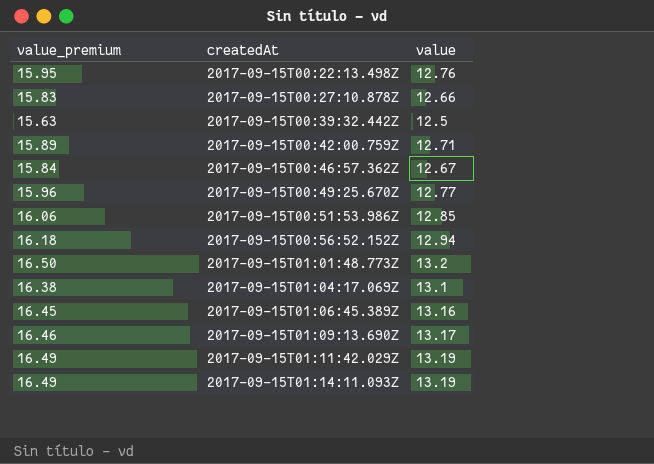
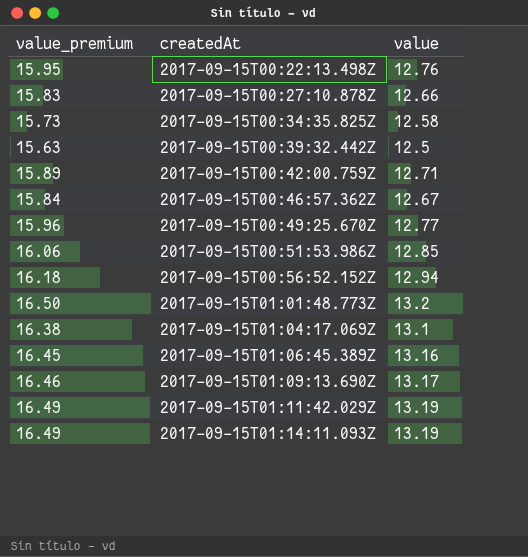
row 2017-09-15T00:34:35.825Z: none -> 15.73 | 12.58

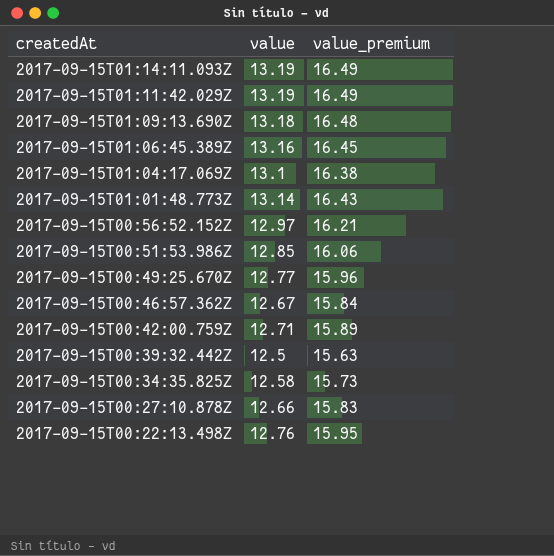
row order: createdAt ascending -> createdAt descending
column value_premium | position: 1 -> 3
2017-09-15T01:09:13.690Z | value: 13.17 -> 13.18
2017-09-15T01:09:13.690Z | value_premium: 16.46 -> 16.48
2017-09-15T01:01:48.773Z | value: 13.2 -> 13.14
2017-09-15T01:01:48.773Z | value_premium: 16.50 -> 16.43
2017-09-15T00:56:52.152Z | value: 12.94 -> 12.97
2017-09-15T00:56:52.152Z | value_premium: 16.18 -> 16.21

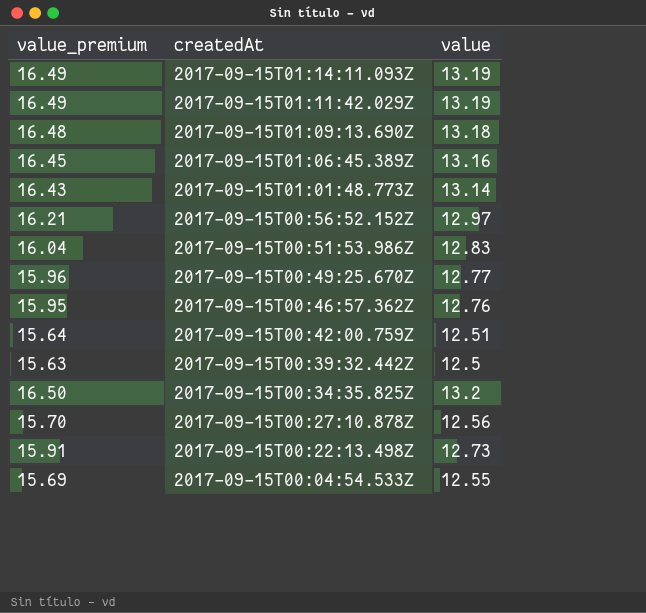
column value_premium | position: 3 -> 1
row 2017-09-15T01:04:17.069Z: 13.1 | 16.38 -> none
2017-09-15T00:51:53.986Z | value_premium: 16.06 -> 16.04
2017-09-15T00:51:53.986Z | value: 12.85 -> 12.83
2017-09-15T00:46:57.362Z | value_premium: 15.84 -> 15.95
2017-09-15T00:46:57.362Z | value: 12.67 -> 12.76
2017-09-15T00:42:00.759Z | value_premium: 15.89 -> 15.64
2017-09-15T00:42:00.759Z | value: 12.71 -> 12.51
2017-09-15T00:34:35.825Z | value_premium: 15.73 -> 16.50
2017-09-15T00:34:35.825Z | value: 12.58 -> 13.2
2017-09-15T00:27:10.878Z | value_premium: 15.83 -> 15.70
2017-09-15T00:27:10.878Z | value: 12.66 -> 12.56
2017-09-15T00:22:13.498Z | value_premium: 15.95 -> 15.91
2017-09-15T00:22:13.498Z | value: 12.76 -> 12.73
row 2017-09-15T00:04:54.533Z: none -> 15.69 | 12.55

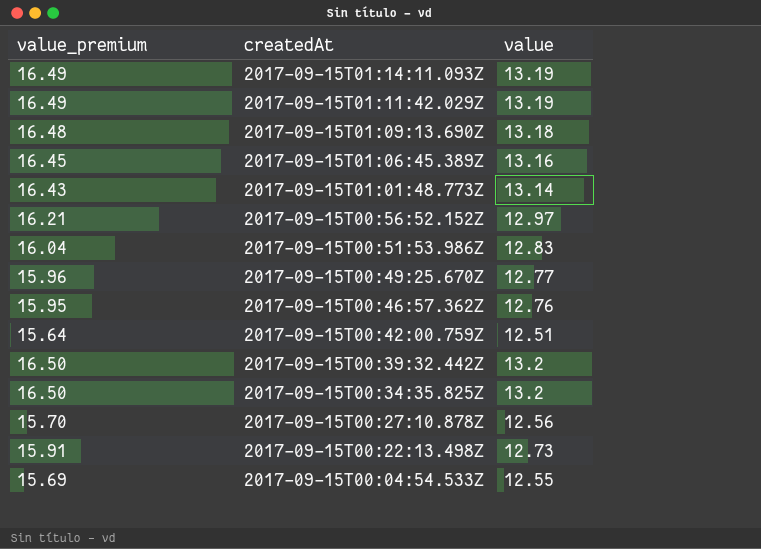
2017-09-15T00:39:32.442Z | value_premium: 15.63 -> 16.50
2017-09-15T00:39:32.442Z | value: 12.5 -> 13.2

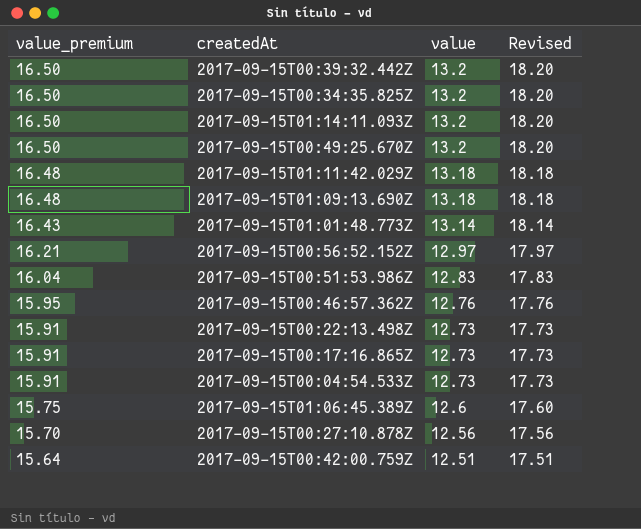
row order: createdAt descending -> value_premium descending
column Revised | formula: none -> [value] + 5
2017-09-15T01:14:11.093Z | value_premium: 16.49 -> 16.50
2017-09-15T01:14:11.093Z | value: 13.19 -> 13.2
2017-09-15T00:49:25.670Z | value_premium: 15.96 -> 16.50
2017-09-15T00:49:25.670Z | value: 12.77 -> 13.2
2017-09-15T01:11:42.029Z | value_premium: 16.49 -> 16.48
2017-09-15T01:11:42.029Z | value: 13.19 -> 13.18
row 2017-09-15T00:17:16.865Z: none -> 15.91 | 12.73 | 17.73
2017-09-15T00:04:54.533Z | value_premium: 15.69 -> 15.91
2017-09-15T00:04:54.533Z | value: 12.55 -> 12.73
2017-09-15T01:06:45.389Z | value_premium: 16.45 -> 15.75
2017-09-15T01:06:45.389Z | value: 13.16 -> 12.6

